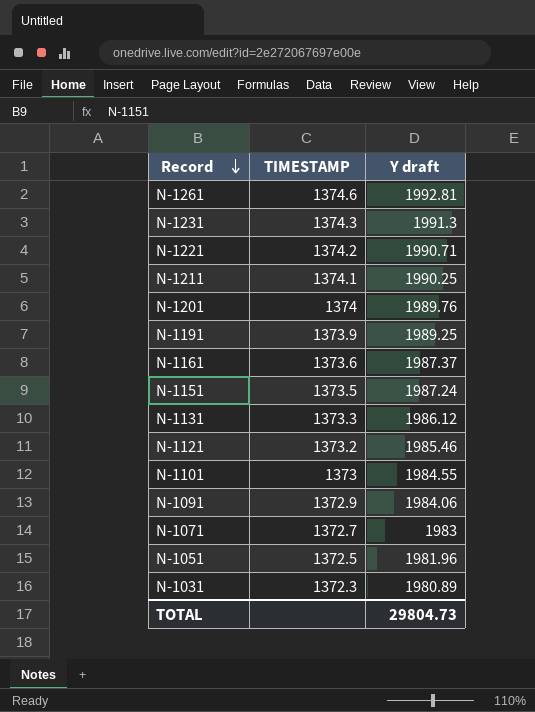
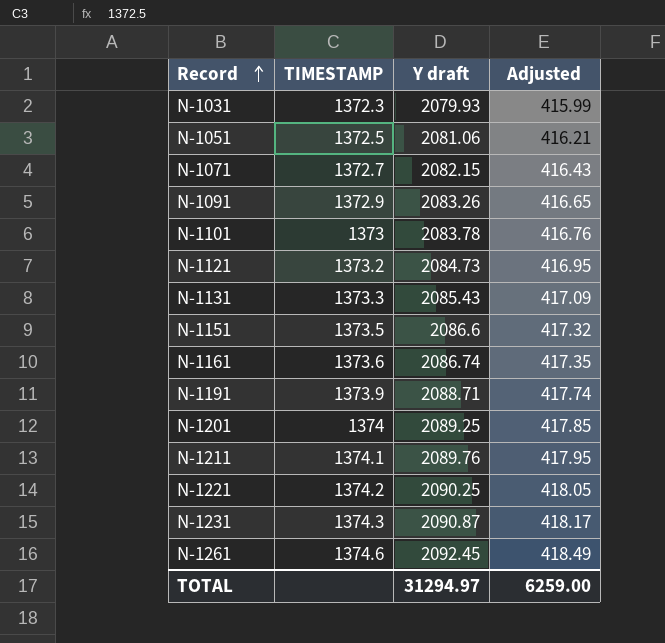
row order: Record descending -> Record ascending
column Adjusted | formula: none -> [Y draft] * 0.2
N-1031 | Y draft: 1980.89 -> 2079.93
N-1051 | Y draft: 1981.96 -> 2081.06
N-1071 | Y draft: 1983 -> 2082.15
N-1091 | Y draft: 1984.06 -> 2083.26
N-1101 | Y draft: 1984.55 -> 2083.78
N-1121 | Y draft: 1985.46 -> 2084.73
N-1131 | Y draft: 1986.12 -> 2085.43
N-1151 | Y draft: 1987.24 -> 2086.6
N-1161 | Y draft: 1987.37 -> 2086.74
N-1191 | Y draft: 1989.25 -> 2088.71
N-1201 | Y draft: 1989.76 -> 2089.25
N-1211 | Y draft: 1990.25 -> 2089.76
N-1221 | Y draft: 1990.71 -> 2090.25
N-1231 | Y draft: 1991.3 -> 2090.87
N-1261 | Y draft: 1992.81 -> 2092.45
TOTAL | Y draft: 29804.73 -> 31294.97

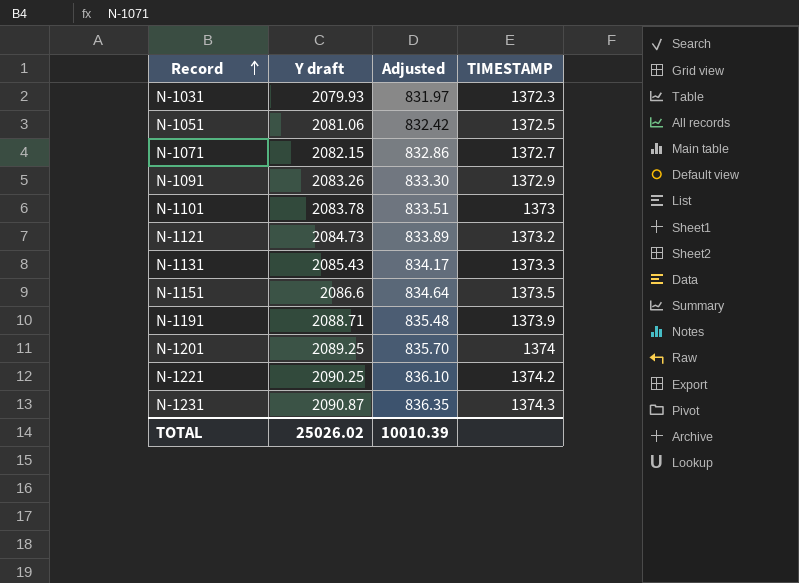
column Adjusted | formula: [Y draft] * 0.2 -> [Y draft] * 0.4
column TIMESTAMP | position: 2 -> 4
row N-1161: 1373.6 | 2086.74 | 417.35 -> none
row N-1211: 1374.1 | 2089.76 | 417.95 -> none
row N-1261: 1374.6 | 2092.45 | 418.49 -> none
TOTAL | Y draft: 31294.97 -> 25026.02
TOTAL | Adjusted: 6259.00 -> 10010.39

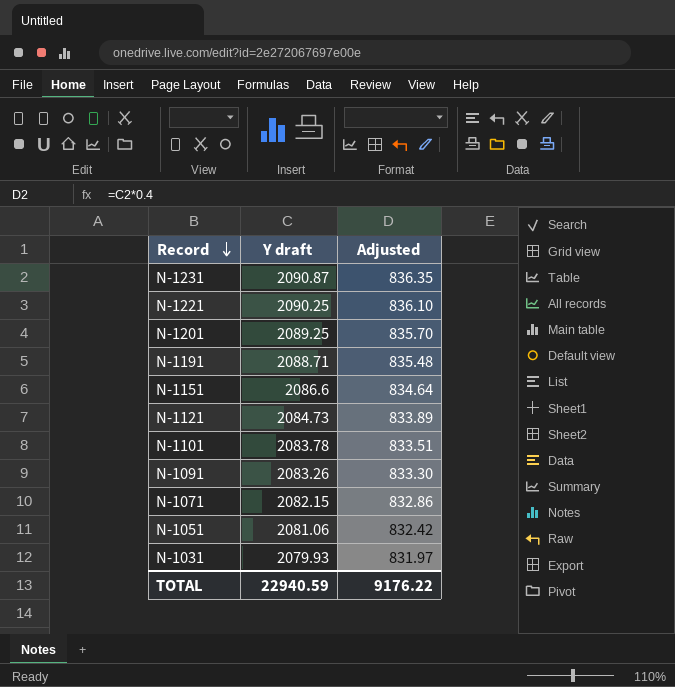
row order: Record ascending -> Record descending
column TIMESTAMP | position: 4 -> none
row N-1131: 2085.43 | 834.17 | 1373.3 -> none
TOTAL | Y draft: 25026.02 -> 22940.59
TOTAL | Adjusted: 10010.39 -> 9176.22

